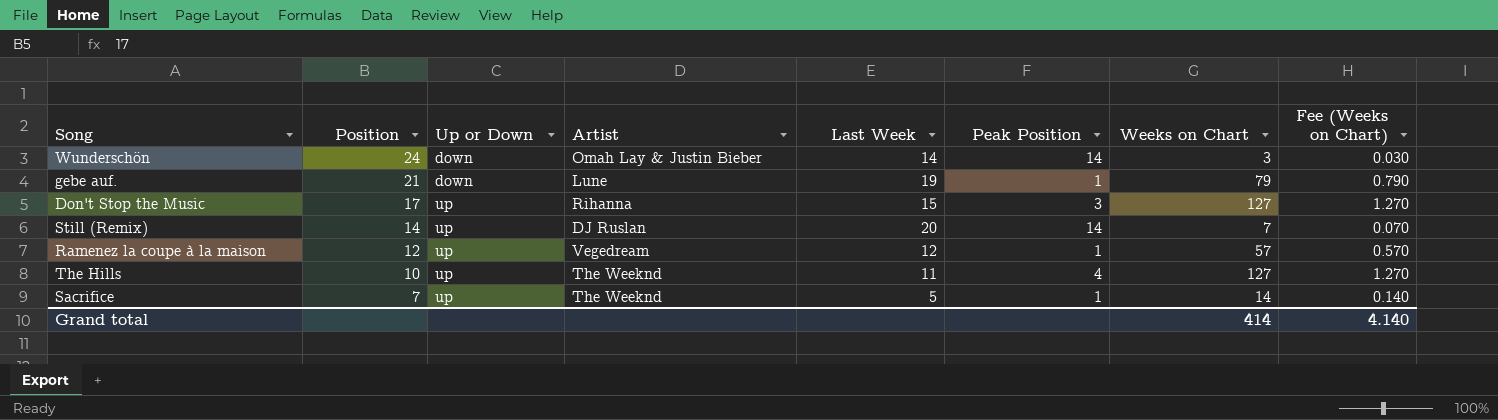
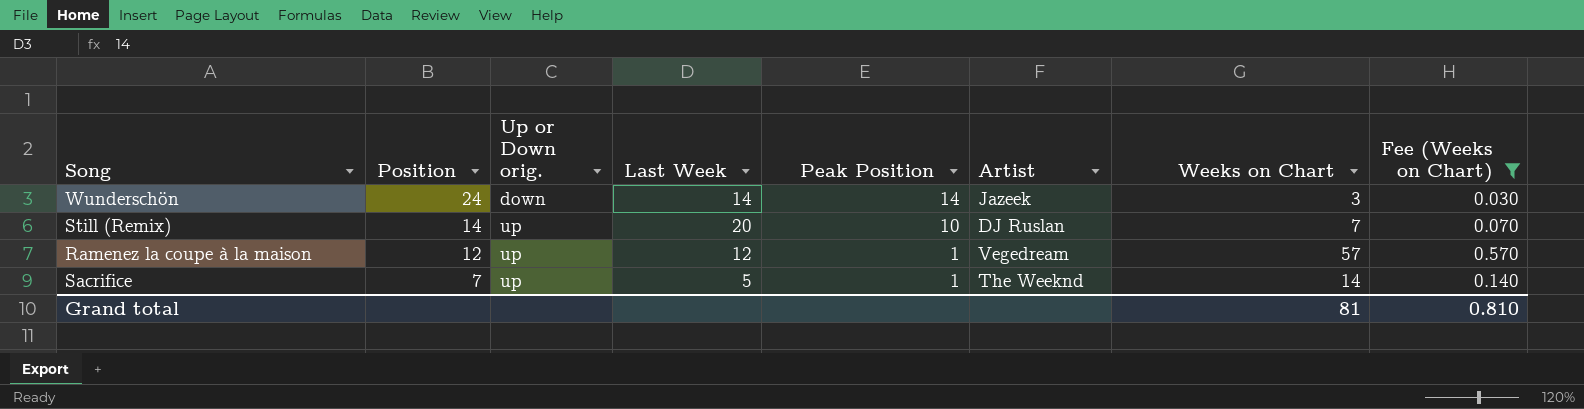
filter: none -> Fee (Weeks on Chart) <= 0.570
column name: Up or Down -> Up or Down orig.
column Artist | position: 4 -> 6
Wunderschön | Artist: Omah Lay & Justin Bieber -> Jazeek
Still (Remix) | Peak Position: 14 -> 10
Grand total | Weeks on Chart: 414 -> 81
Grand total | Fee (Weeks on Chart): 4.140 -> 0.810

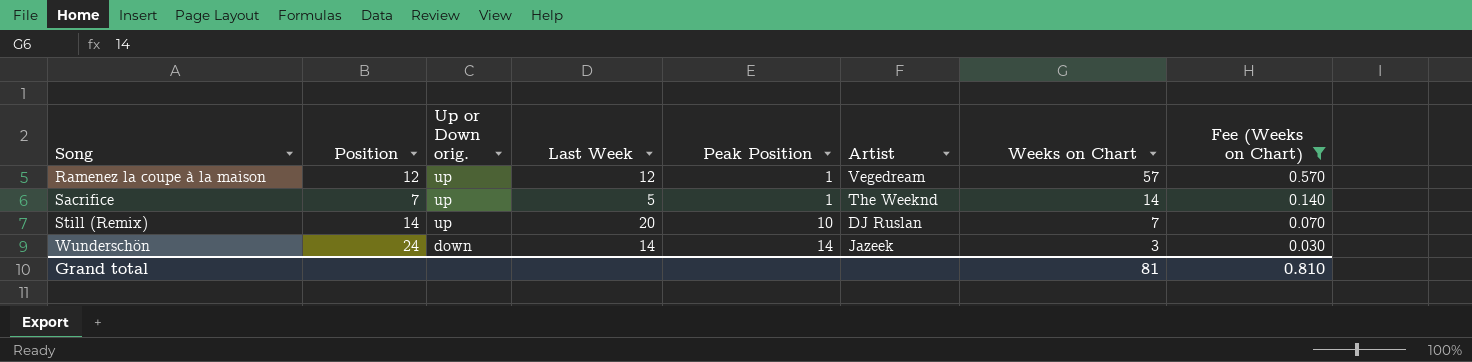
row order: Position descending -> Song ascending

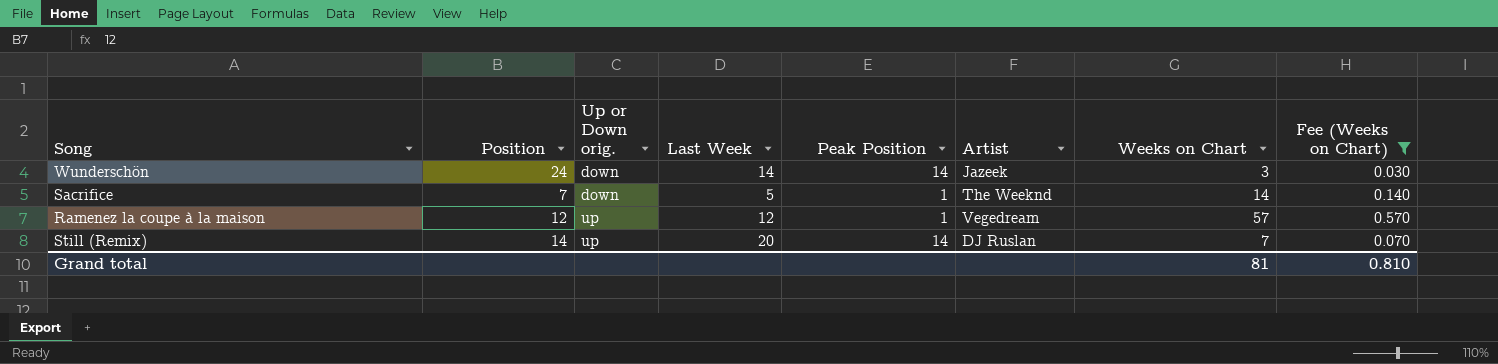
row order: Song ascending -> Up or Down orig. ascending
Sacrifice | Up or Down orig.: up -> down
Still (Remix) | Peak Position: 10 -> 14

